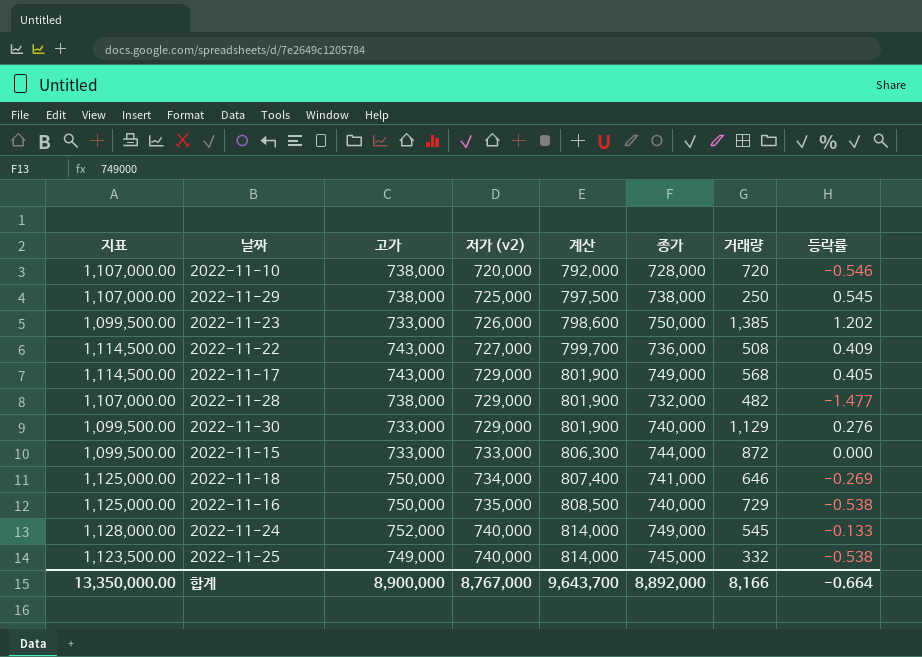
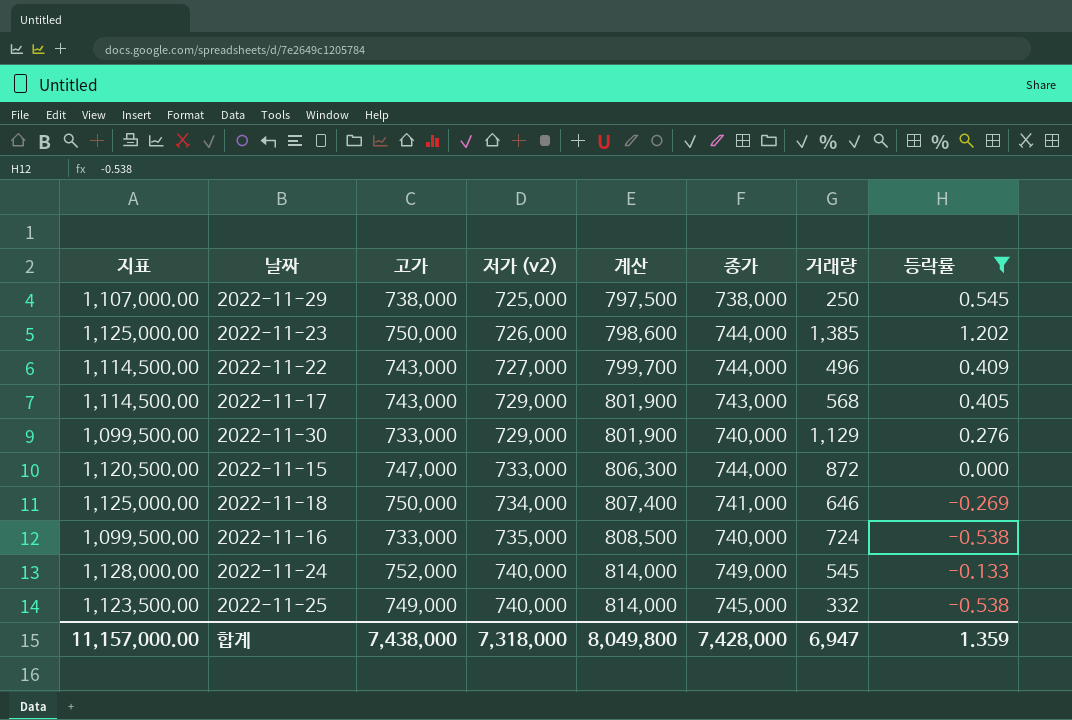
filter: none -> 등락률 >= -0.538
2022-11-23 | 지표: 1,099,500.00 -> 1,125,000.00
2022-11-23 | 고가: 733,000 -> 750,000
2022-11-23 | 종가: 750,000 -> 744,000
2022-11-22 | 종가: 736,000 -> 744,000
2022-11-22 | 거래량: 508 -> 496
2022-11-17 | 종가: 749,000 -> 743,000
2022-11-15 | 지표: 1,099,500.00 -> 1,120,500.00
2022-11-15 | 고가: 733,000 -> 747,000
2022-11-16 | 지표: 1,125,000.00 -> 1,099,500.00
2022-11-16 | 고가: 750,000 -> 733,000
2022-11-16 | 거래량: 729 -> 724
합계 | 지표: 13,350,000.00 -> 11,157,000.00
합계 | 고가: 8,900,000 -> 7,438,000
합계 | 저가 (v2): 8,767,000 -> 7,318,000
합계 | 계산: 9,643,700 -> 8,049,800
합계 | 종가: 8,892,000 -> 7,428,000
합계 | 거래량: 8,166 -> 6,947
합계 | 등락률: -0.664 -> 1.359

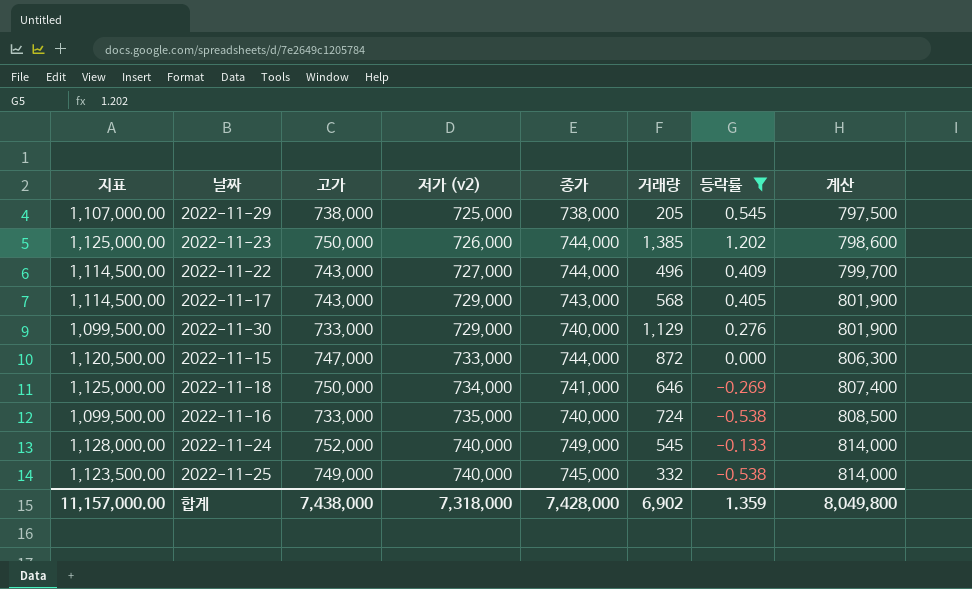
column 계산 | position: 5 -> 8
2022-11-29 | 거래량: 250 -> 205
합계 | 거래량: 6,947 -> 6,902

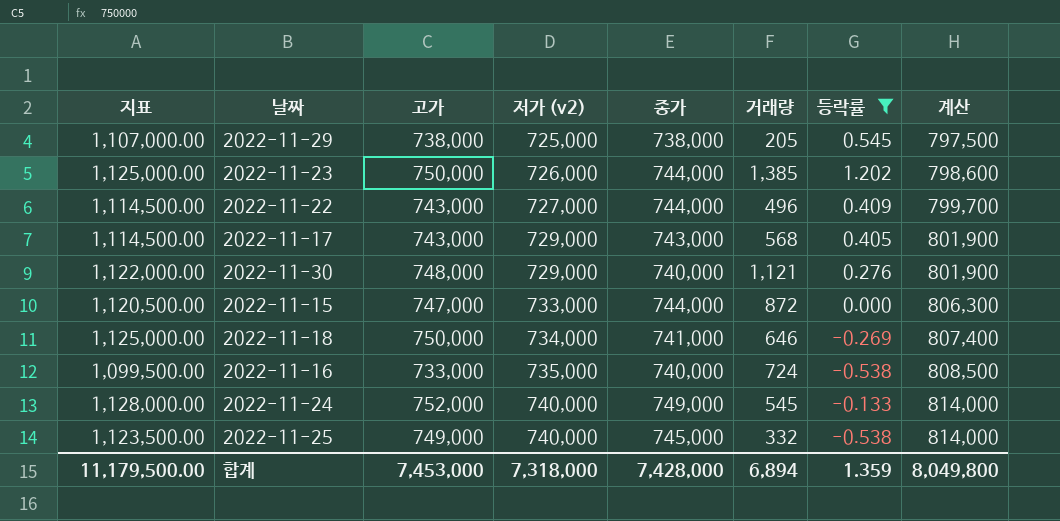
2022-11-30 | 지표: 1,099,500.00 -> 1,122,000.00
2022-11-30 | 고가: 733,000 -> 748,000
2022-11-30 | 거래량: 1,129 -> 1,121
합계 | 지표: 11,157,000.00 -> 11,179,500.00
합계 | 고가: 7,438,000 -> 7,453,000
합계 | 거래량: 6,902 -> 6,894

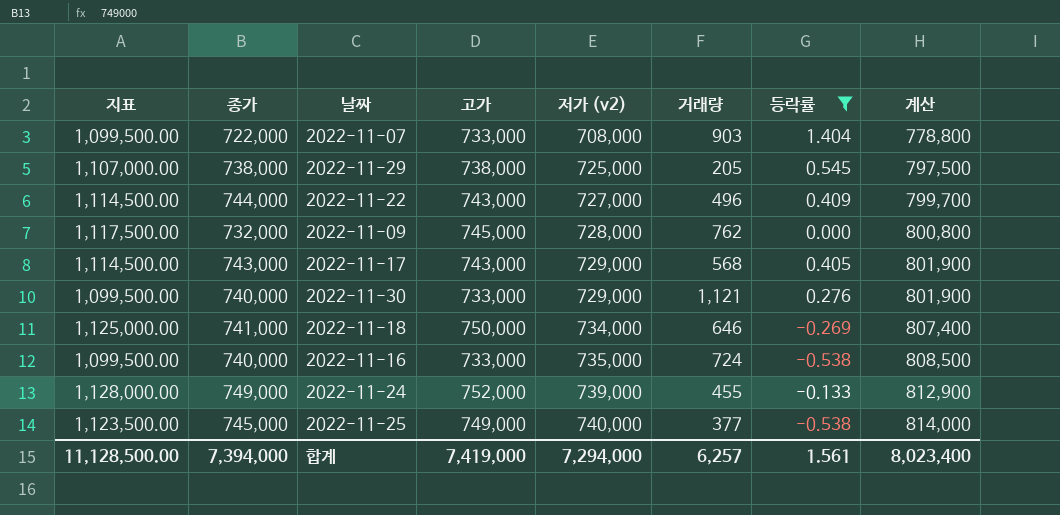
column 종가 | position: 5 -> 2
row 2022-11-23: 1,125,000.00 | 750,000 | 726,000 | 744,000 | 1,385 | 1.202 | 798,600 -> none
row 2022-11-15: 1,120,500.00 | 747,000 | 733,000 | 744,000 | 872 | 0.000 | 806,300 -> none
row 2022-11-07: none -> 1,099,500.00 | 722,000 | 733,000 | 708,000 | 903 | 1.404 | 778,800
row 2022-11-09: none -> 1,117,500.00 | 732,000 | 745,000 | 728,000 | 762 | 0.000 | 800,800
2022-11-30 | 지표: 1,122,000.00 -> 1,099,500.00
2022-11-30 | 고가: 748,000 -> 733,000
2022-11-24 | 저가 (v2): 740,000 -> 739,000
2022-11-24 | 거래량: 545 -> 455
2022-11-24 | 계산: 814,000 -> 812,900
2022-11-25 | 거래량: 332 -> 377
합계 | 지표: 11,179,500.00 -> 11,128,500.00
합계 | 종가: 7,428,000 -> 7,394,000
합계 | 고가: 7,453,000 -> 7,419,000
합계 | 저가 (v2): 7,318,000 -> 7,294,000
합계 | 거래량: 6,894 -> 6,257
합계 | 등락률: 1.359 -> 1.561
합계 | 계산: 8,049,800 -> 8,023,400

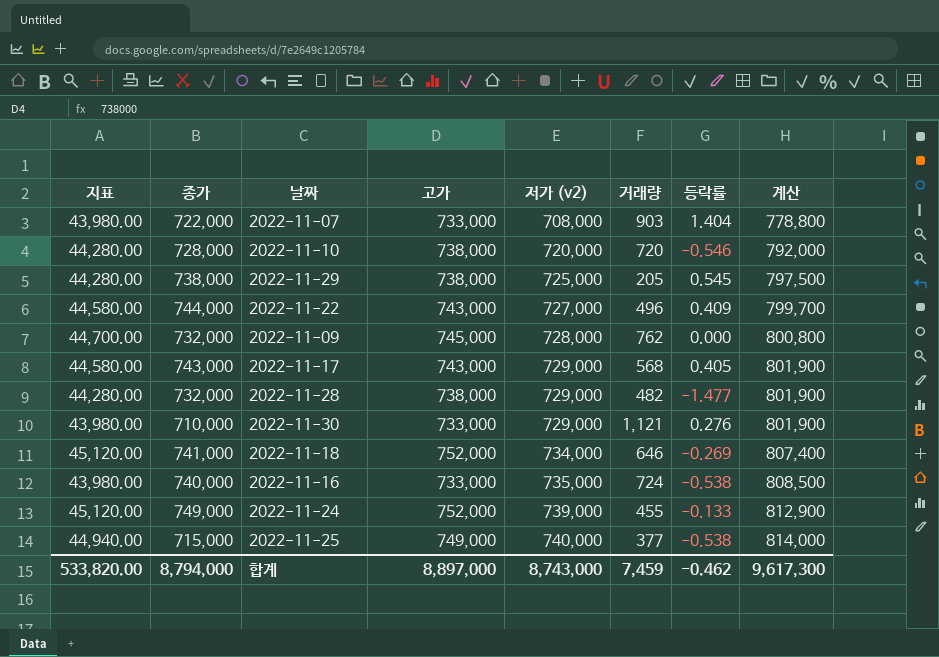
filter: 등락률 >= -0.538 -> none
column 지표 | formula: [고가] * 1.5 -> [고가] * 0.06
2022-11-30 | 종가: 740,000 -> 710,000
2022-11-18 | 고가: 750,000 -> 752,000
2022-11-25 | 종가: 745,000 -> 715,000
합계 | 지표: 11,128,500.00 -> 533,820.00
합계 | 종가: 7,394,000 -> 8,794,000
합계 | 고가: 7,419,000 -> 8,897,000
합계 | 저가 (v2): 7,294,000 -> 8,743,000
합계 | 거래량: 6,257 -> 7,459
합계 | 등락률: 1.561 -> -0.462
합계 | 계산: 8,023,400 -> 9,617,300

